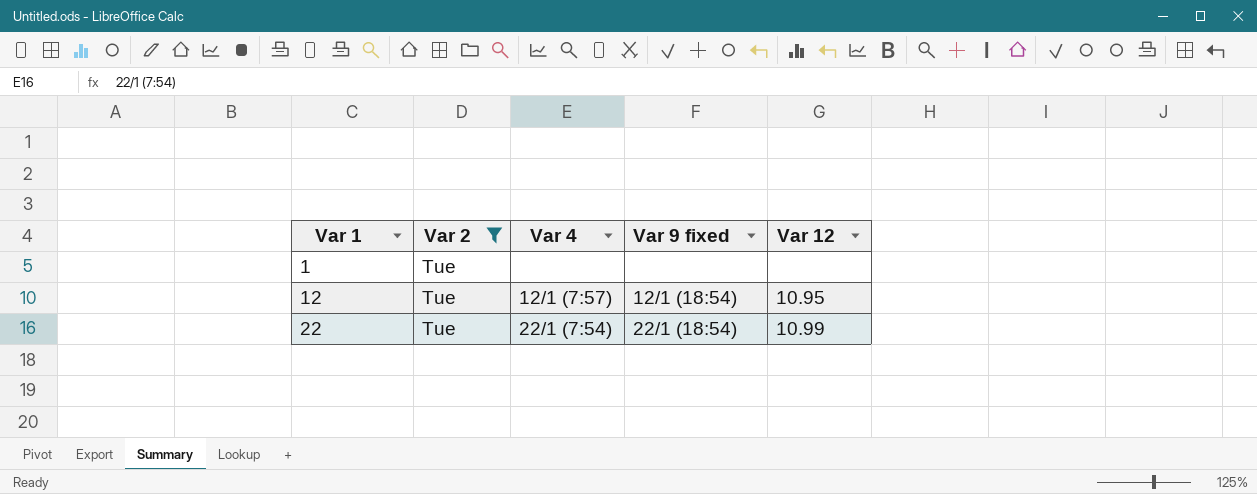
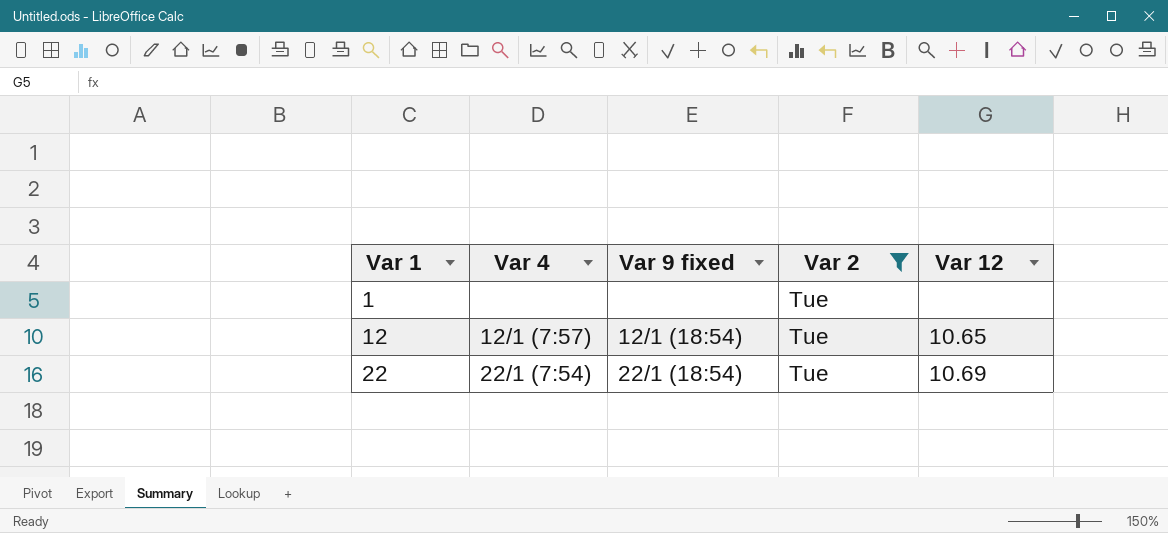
column Var 2 | position: 2 -> 4
12 | Var 12: 10.95 -> 10.65
22 | Var 12: 10.99 -> 10.69

